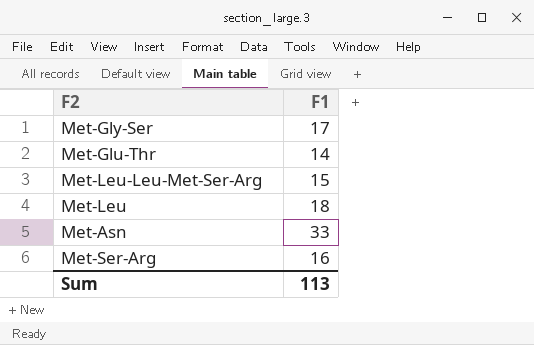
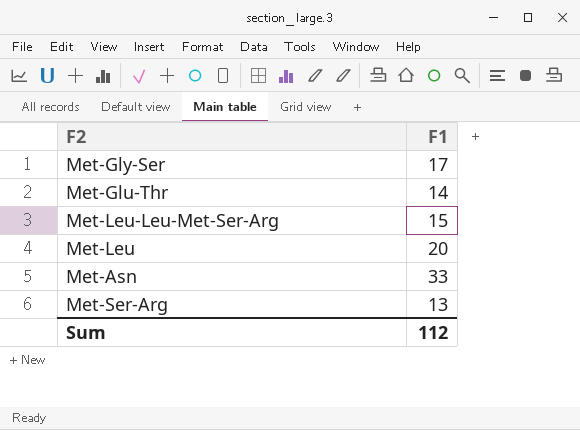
Met-Leu | F1: 18 -> 20
Met-Ser-Arg | F1: 16 -> 13
Sum | F1: 113 -> 112

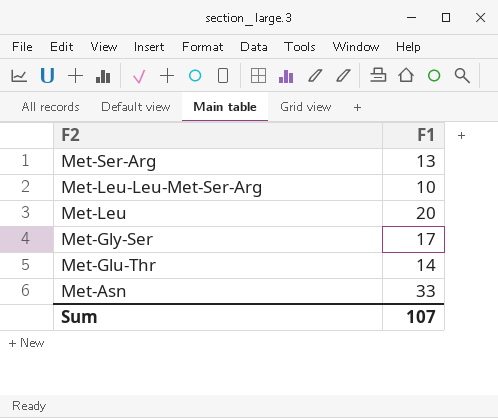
row order: none -> F2 descending
Met-Leu-Leu-Met-Ser-Arg | F1: 15 -> 10
Sum | F1: 112 -> 107

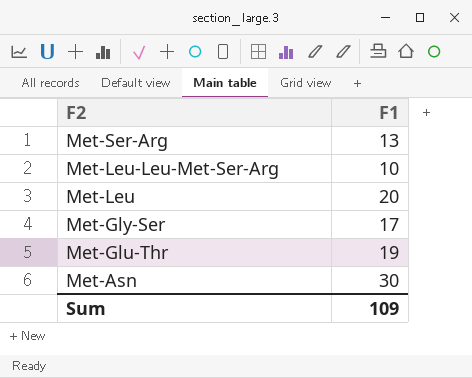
Met-Glu-Thr | F1: 14 -> 19
Met-Asn | F1: 33 -> 30
Sum | F1: 107 -> 109

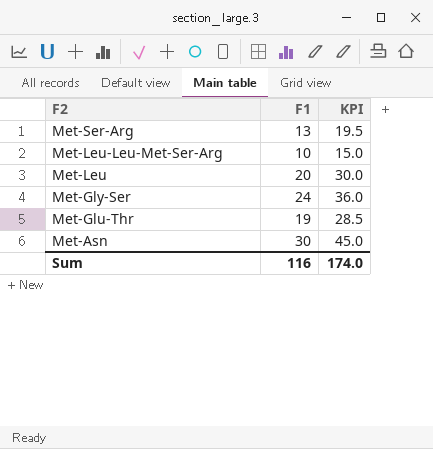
column KPI | formula: none -> [F1] * 1.5
Met-Gly-Ser | F1: 17 -> 24
Sum | F1: 109 -> 116

